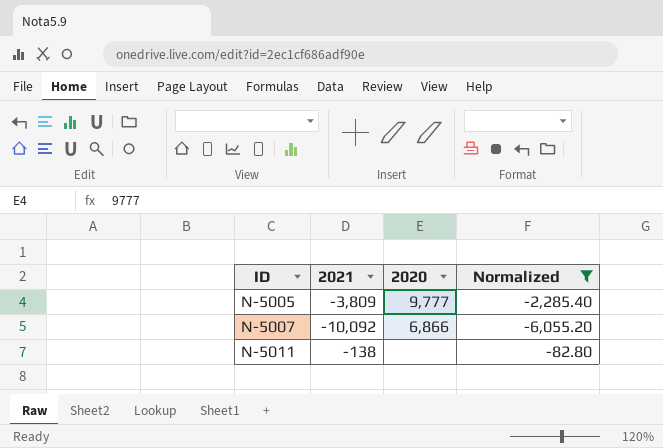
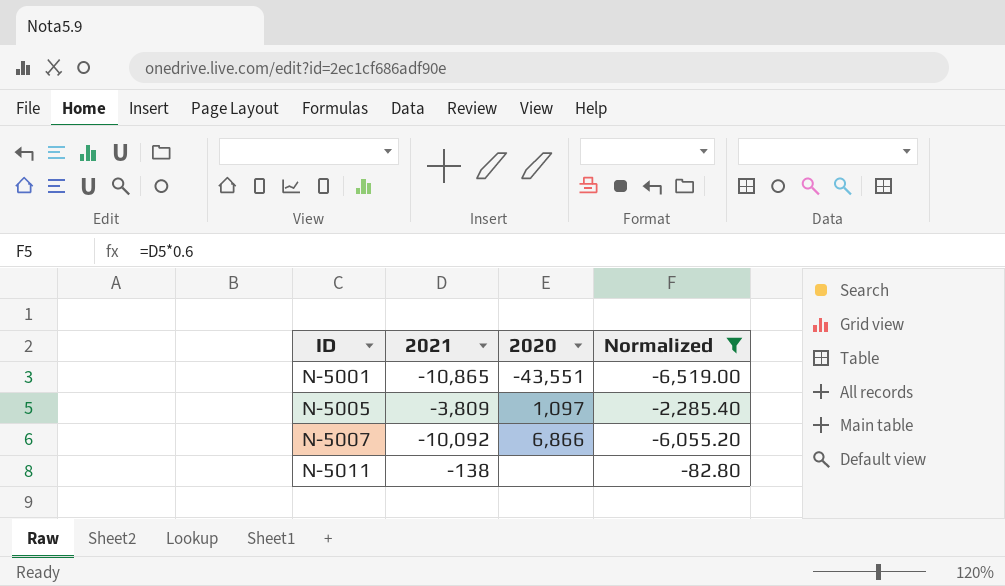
row N-5001: none -> -10,865 | -43,551 | -6,519.00
N-5005 | 2020: 9,777 -> 1,097

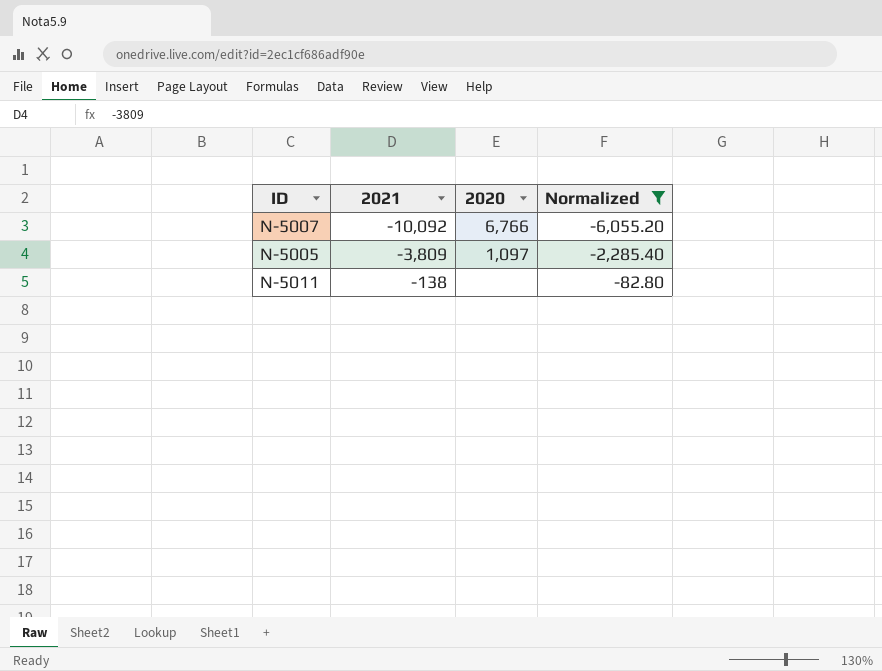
row order: ID ascending -> 2021 ascending
row N-5001: -10,865 | -43,551 | -6,519.00 -> none
N-5007 | 2020: 6,866 -> 6,766

